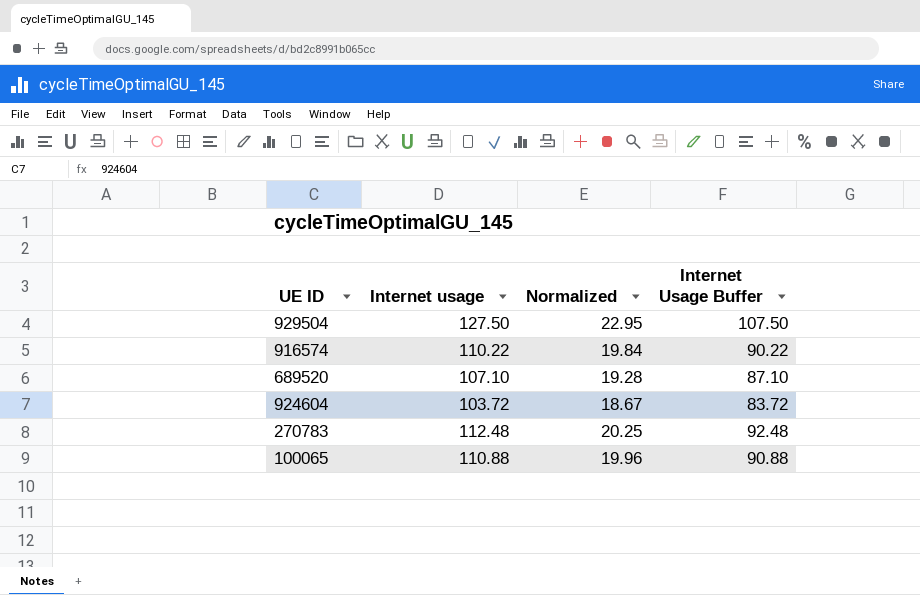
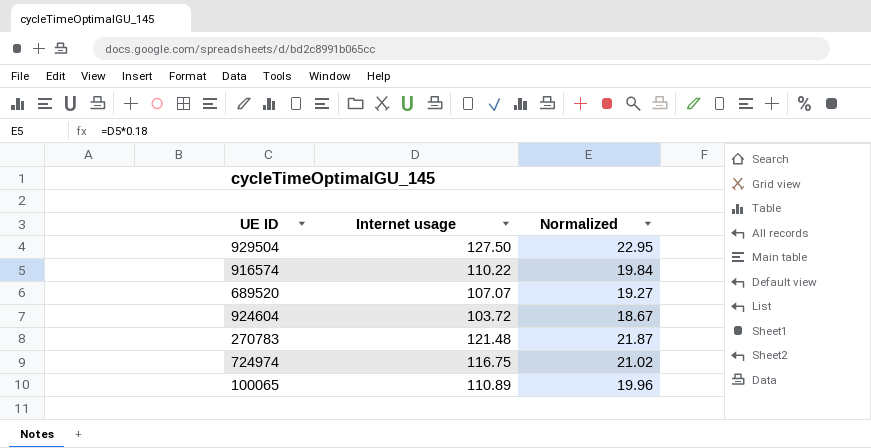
column Internet Usage Buffer | formula: [Internet usage] - 20 -> none
689520 | Internet usage: 107.10 -> 107.07
689520 | Normalized: 19.28 -> 19.27
270783 | Internet usage: 112.48 -> 121.48
270783 | Normalized: 20.25 -> 21.87
row 724974: none -> 116.75 | 21.02
100065 | Internet usage: 110.88 -> 110.89

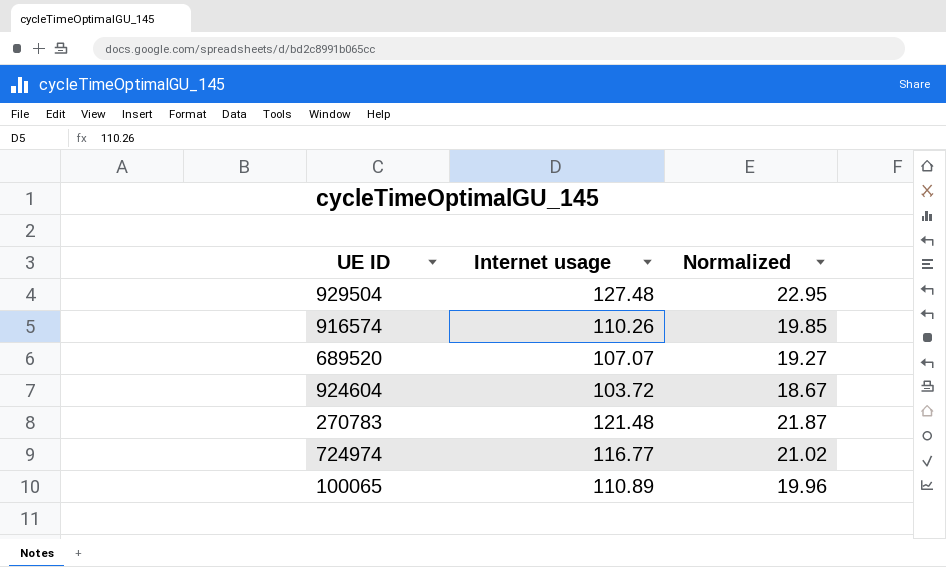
929504 | Internet usage: 127.50 -> 127.48
916574 | Internet usage: 110.22 -> 110.26
916574 | Normalized: 19.84 -> 19.85
724974 | Internet usage: 116.75 -> 116.77

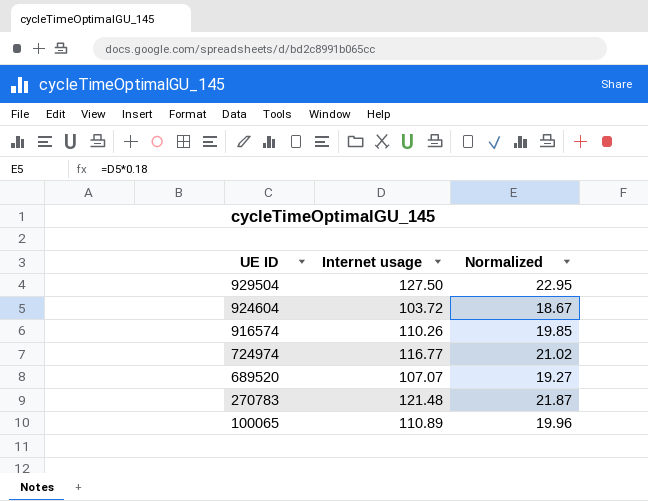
row order: none -> UE ID descending
929504 | Internet usage: 127.48 -> 127.50

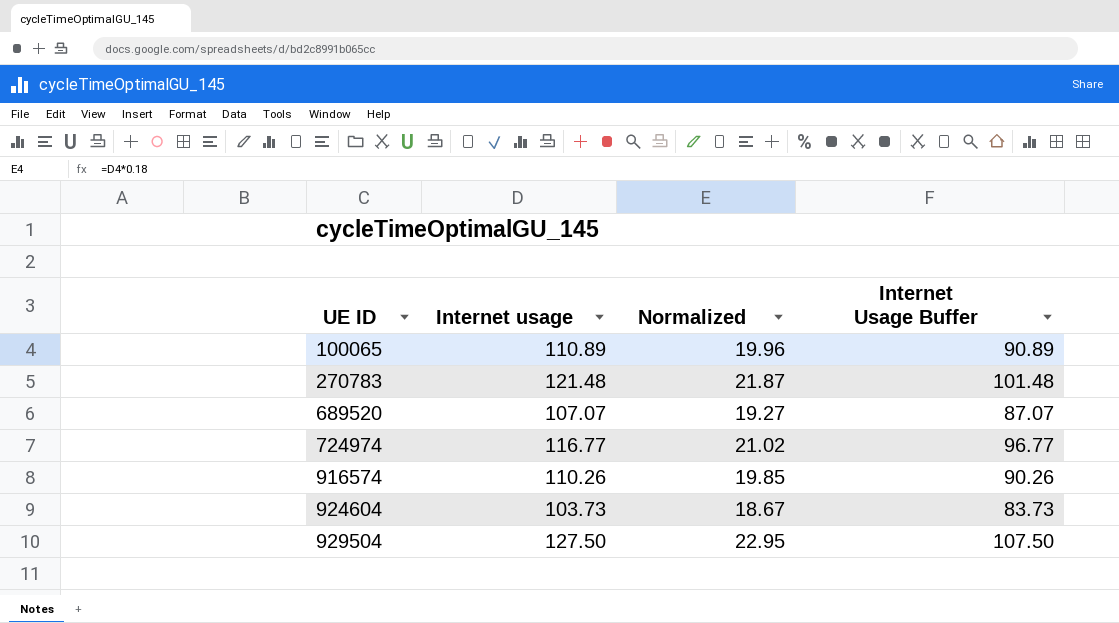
row order: UE ID descending -> UE ID ascending
column Internet Usage Buffer | formula: none -> [Internet usage] - 20
924604 | Internet usage: 103.72 -> 103.73

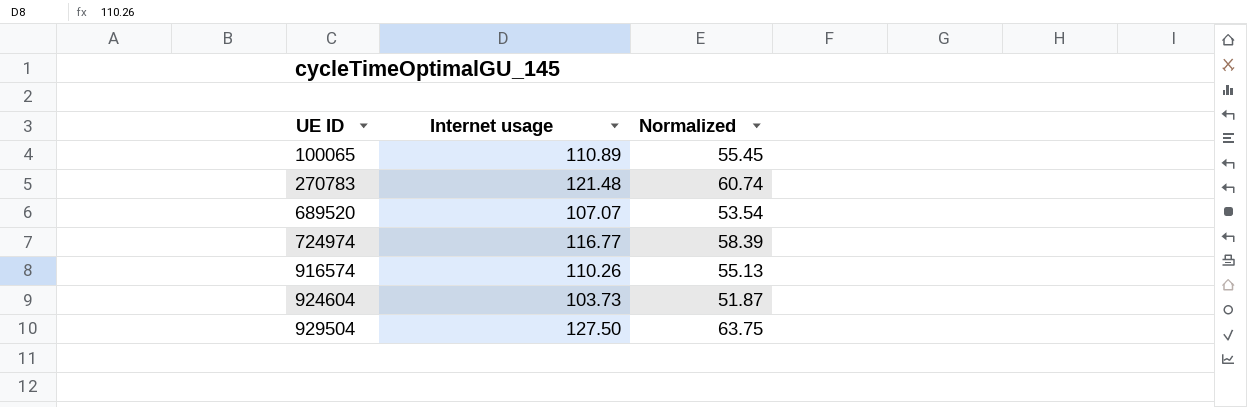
column Internet Usage Buffer | formula: [Internet usage] - 20 -> none
column Normalized | formula: [Internet usage] * 0.18 -> [Internet usage] * 0.5

